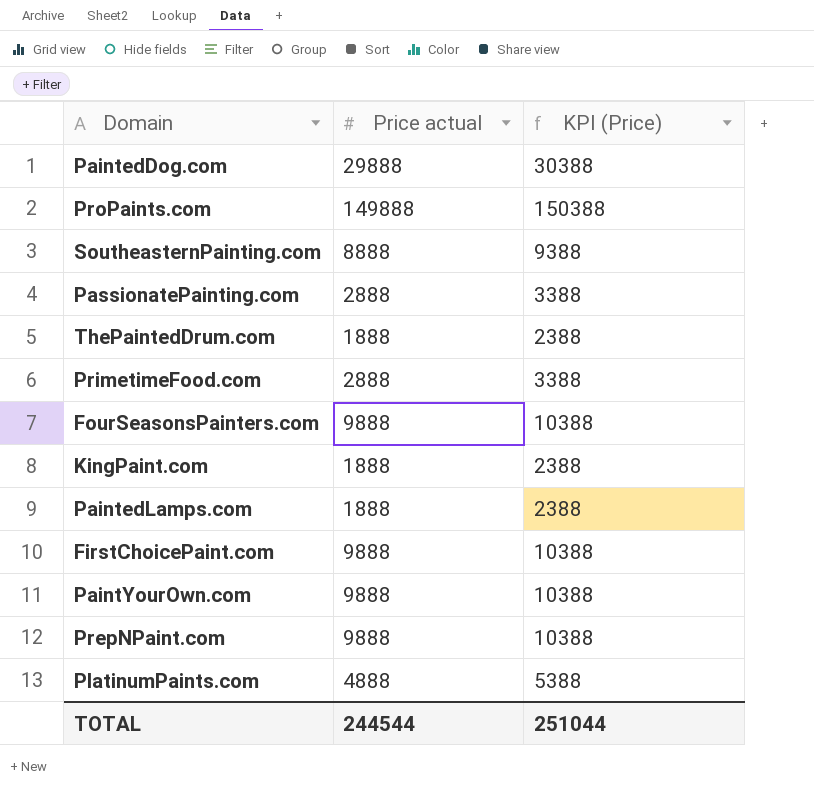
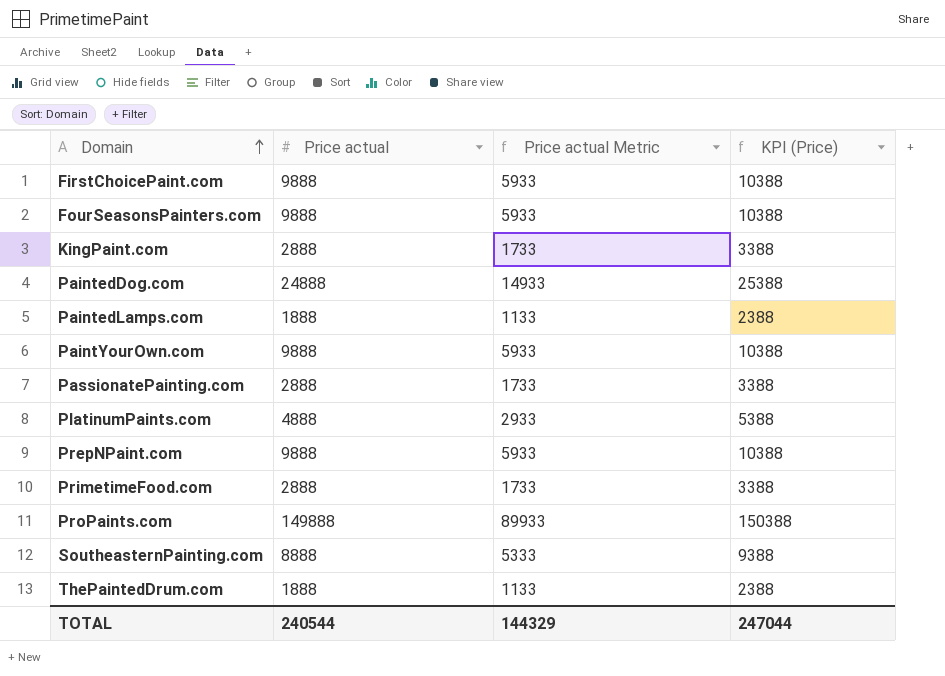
row order: none -> Domain ascending
column Price actual Metric | formula: none -> [Price actual] * 0.6
KingPaint.com | Price actual: 1888 -> 2888
KingPaint.com | KPI (Price): 2388 -> 3388
PaintedDog.com | Price actual: 29888 -> 24888
PaintedDog.com | KPI (Price): 30388 -> 25388
TOTAL | Price actual: 244544 -> 240544
TOTAL | KPI (Price): 251044 -> 247044

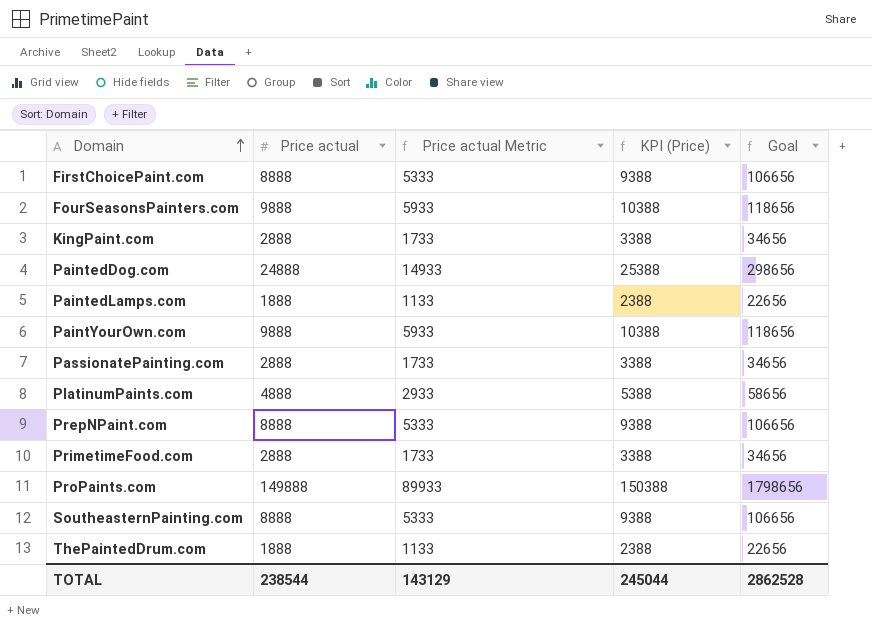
column Goal | formula: none -> [Price actual] * 12
FirstChoicePaint.com | Price actual: 9888 -> 8888
FirstChoicePaint.com | Price actual Metric: 5933 -> 5333
FirstChoicePaint.com | KPI (Price): 10388 -> 9388
PrepNPaint.com | Price actual: 9888 -> 8888
PrepNPaint.com | Price actual Metric: 5933 -> 5333
PrepNPaint.com | KPI (Price): 10388 -> 9388
TOTAL | Price actual: 240544 -> 238544
TOTAL | Price actual Metric: 144329 -> 143129
TOTAL | KPI (Price): 247044 -> 245044

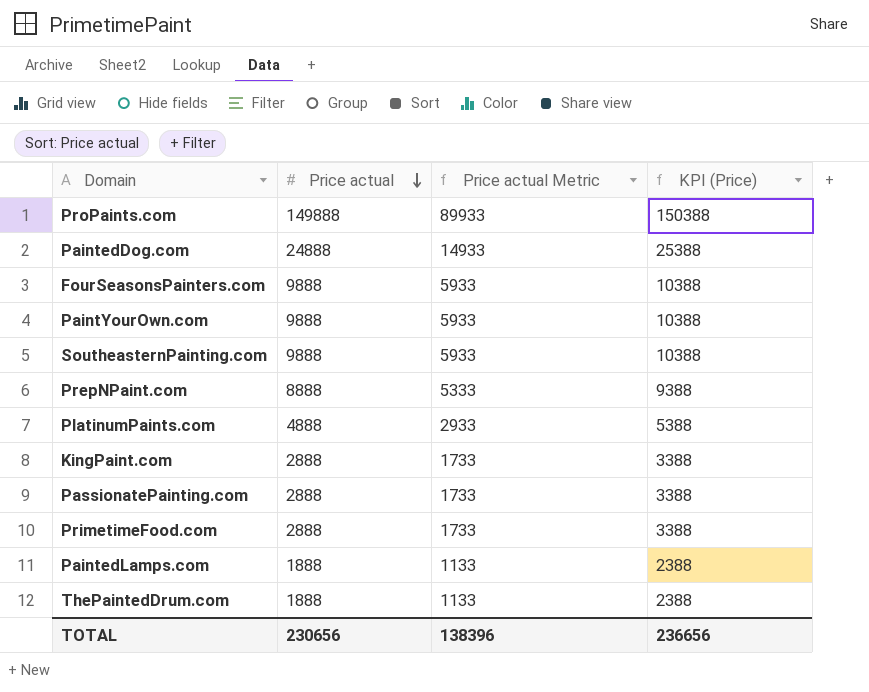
row order: Domain ascending -> Price actual descending
column Goal | formula: [Price actual] * 12 -> none
row FirstChoicePaint.com: 8888 | 5333 | 9388 | 106656 -> none
SoutheasternPainting.com | Price actual: 8888 -> 9888
SoutheasternPainting.com | Price actual Metric: 5333 -> 5933
SoutheasternPainting.com | KPI (Price): 9388 -> 10388
TOTAL | Price actual: 238544 -> 230656
TOTAL | Price actual Metric: 143129 -> 138396
TOTAL | KPI (Price): 245044 -> 236656

